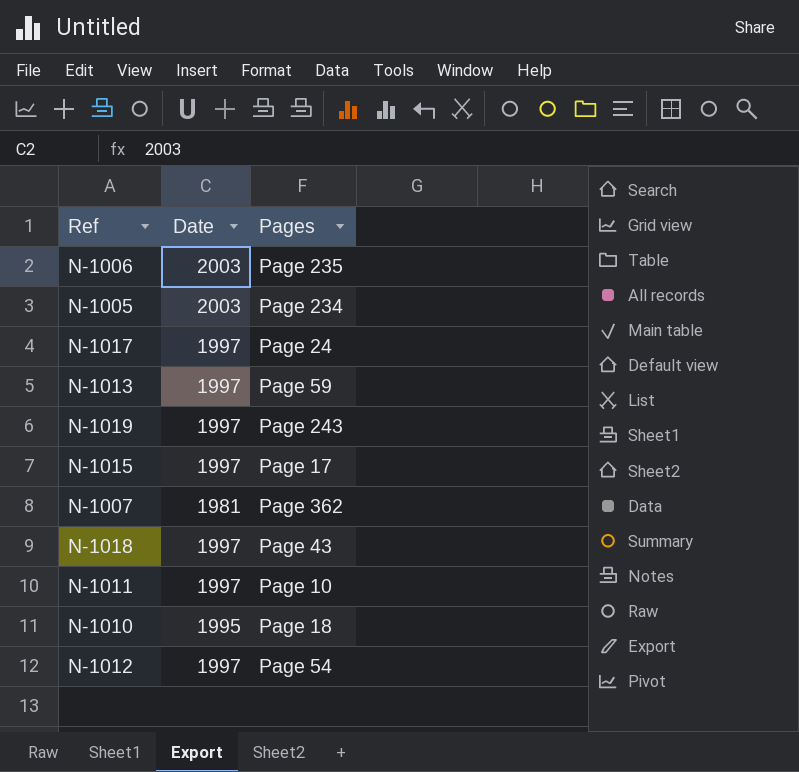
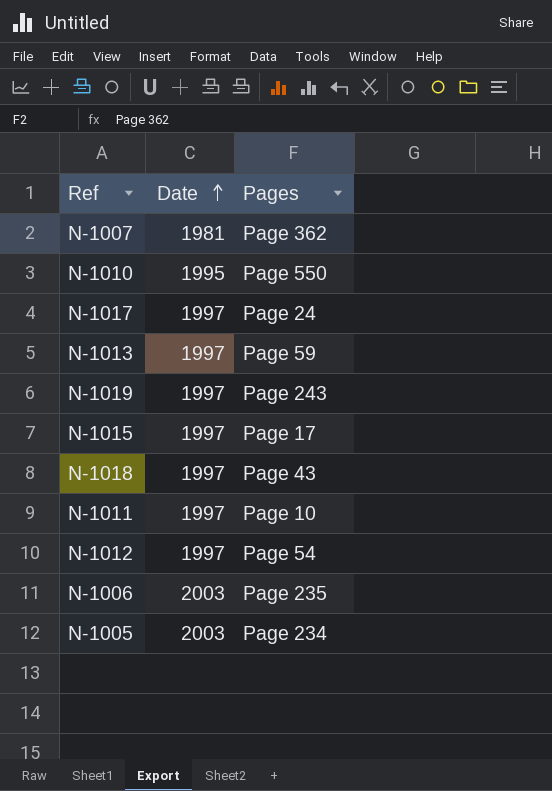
row order: none -> Date ascending
N-1010 | Pages: Page 18 -> Page 550

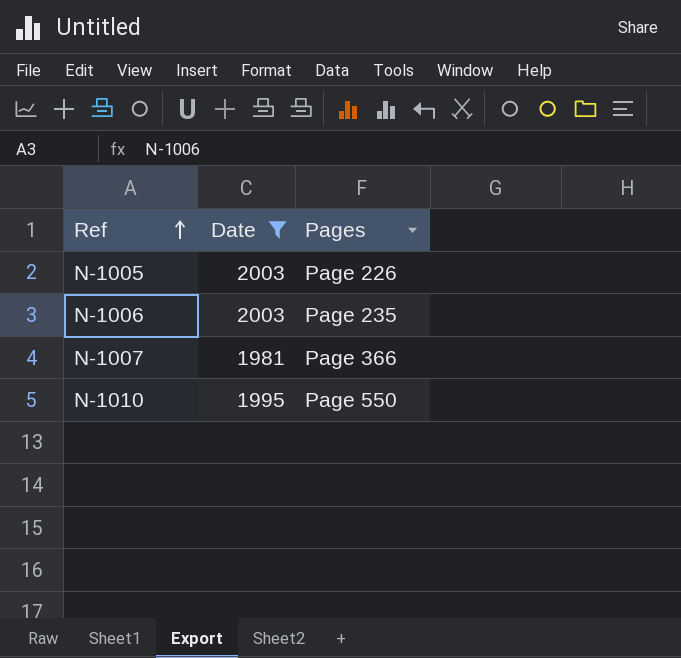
filter: none -> Date != 1997
row order: Date ascending -> Ref ascending
N-1005 | Pages: Page 234 -> Page 226
N-1007 | Pages: Page 362 -> Page 366

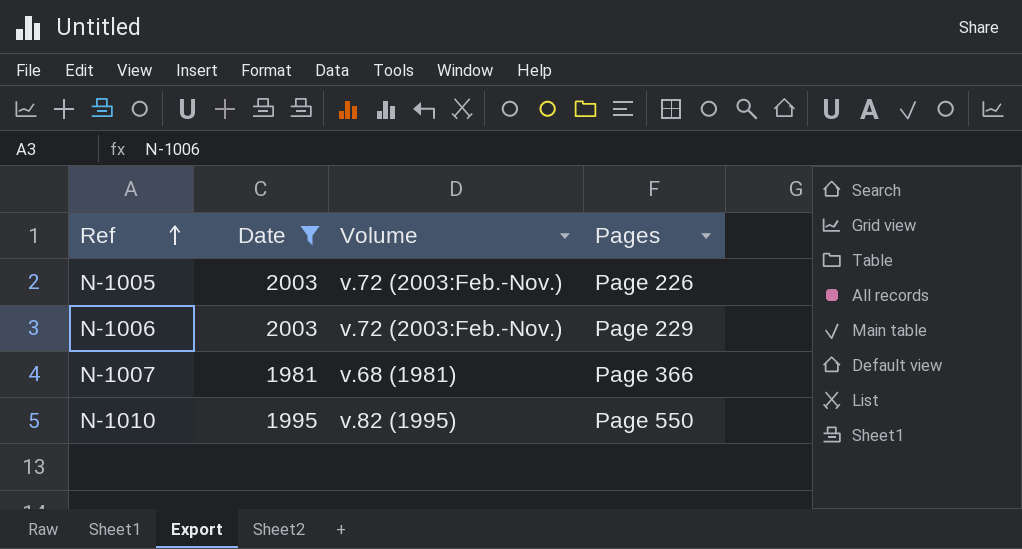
column Volume | position: none -> 3
N-1006 | Pages: Page 235 -> Page 229

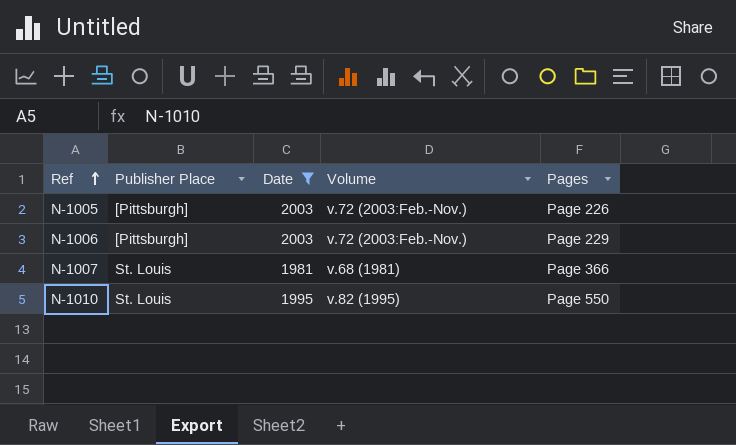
column Publisher Place | position: none -> 2

